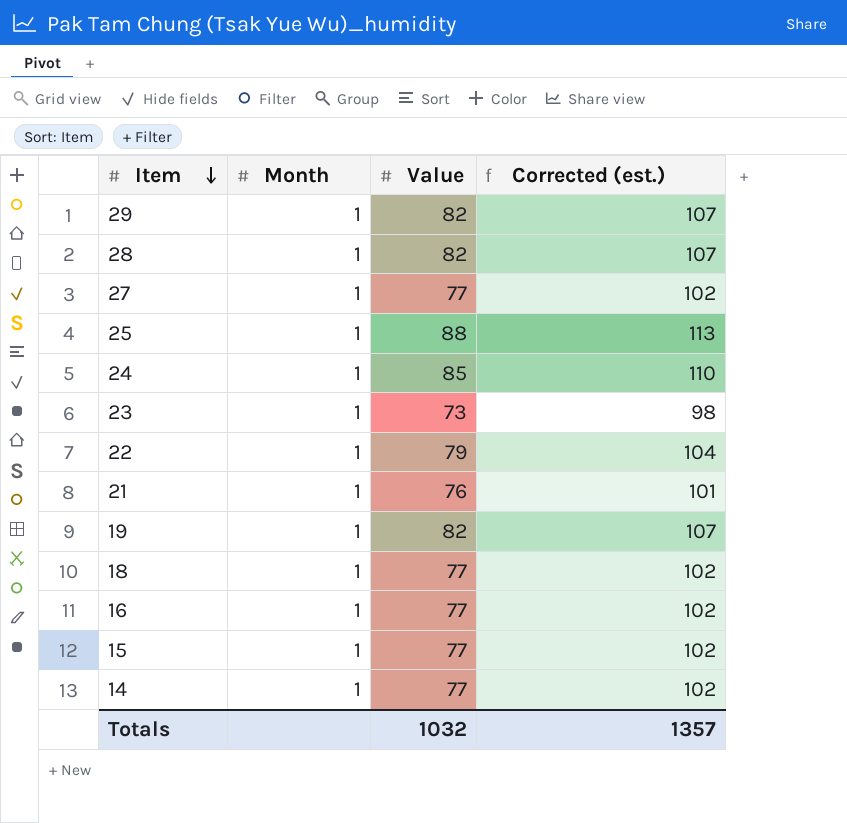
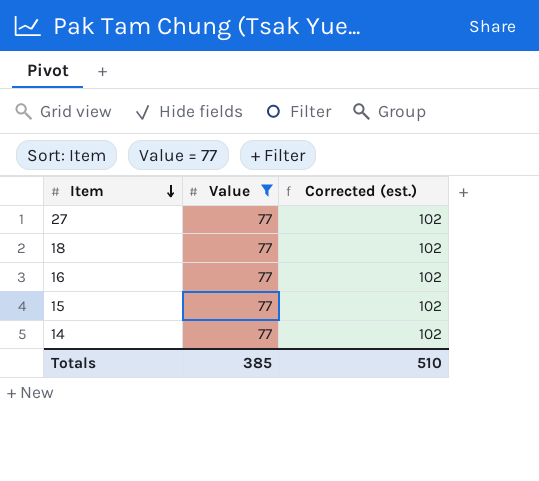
filter: none -> Value = 77
column Month | position: 2 -> none
Totals | Value: 1032 -> 385
Totals | Corrected (est.): 1357 -> 510

